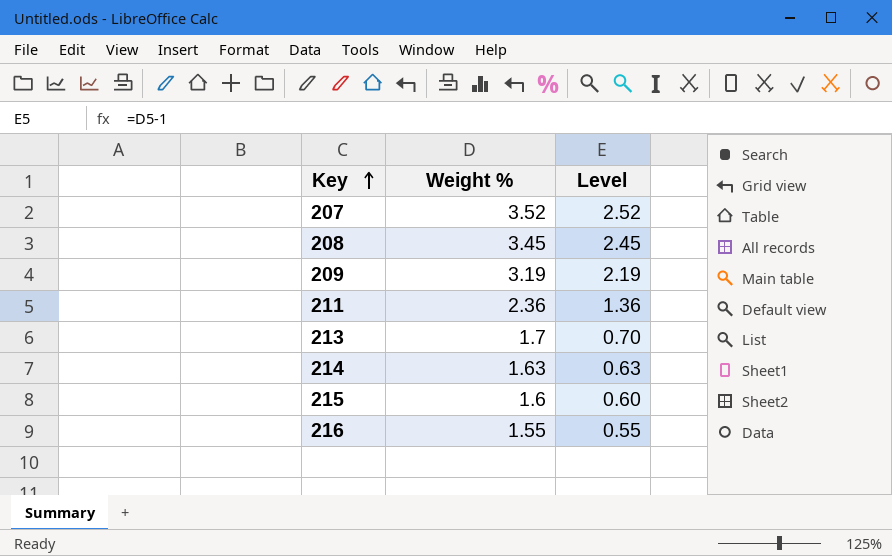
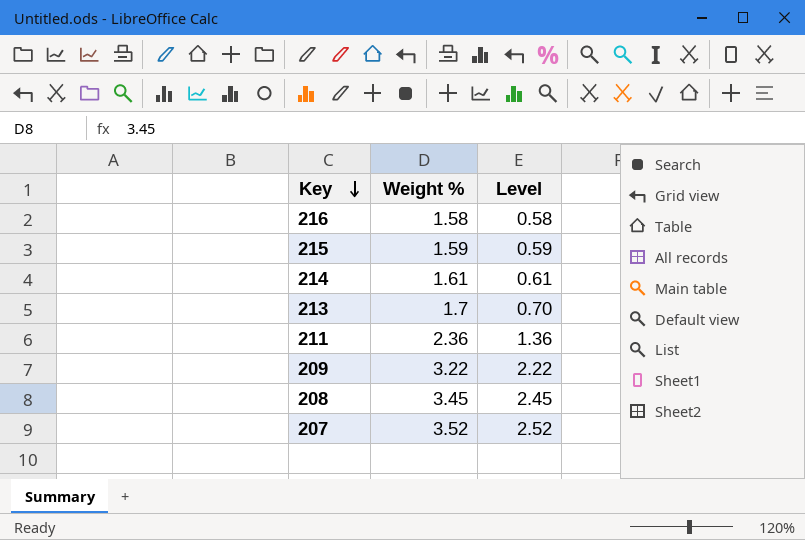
row order: Key ascending -> Key descending
216 | Weight %: 1.55 -> 1.58
216 | Level: 0.55 -> 0.58
215 | Weight %: 1.6 -> 1.59
215 | Level: 0.60 -> 0.59
214 | Weight %: 1.63 -> 1.61
214 | Level: 0.63 -> 0.61
209 | Weight %: 3.19 -> 3.22
209 | Level: 2.19 -> 2.22

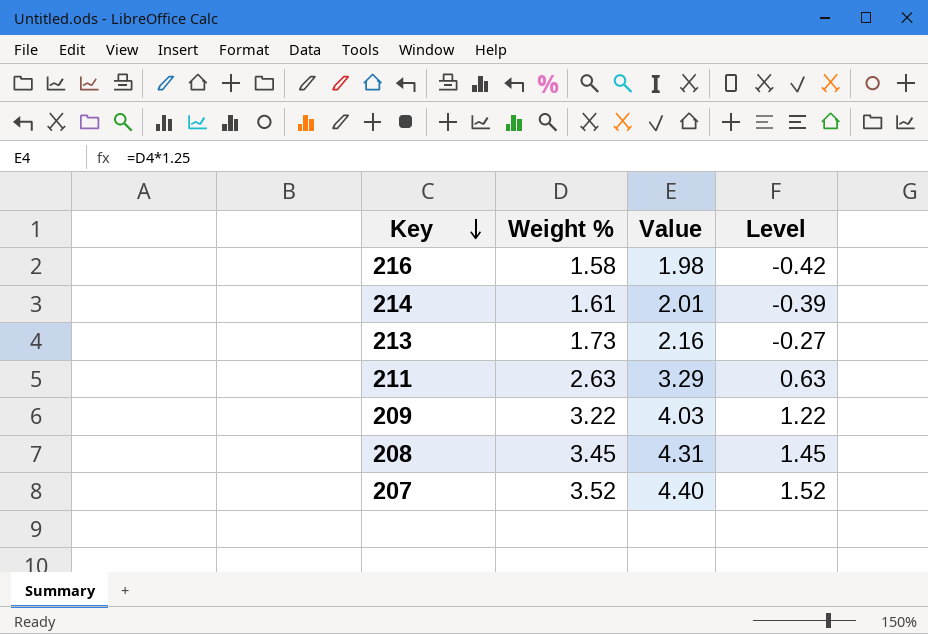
column Value | formula: none -> [Weight %] * 1.25
column Level | formula: [Weight %] - 1 -> [Weight %] - 2
row 215: 1.59 | 0.59 -> none
213 | Weight %: 1.7 -> 1.73
211 | Weight %: 2.36 -> 2.63

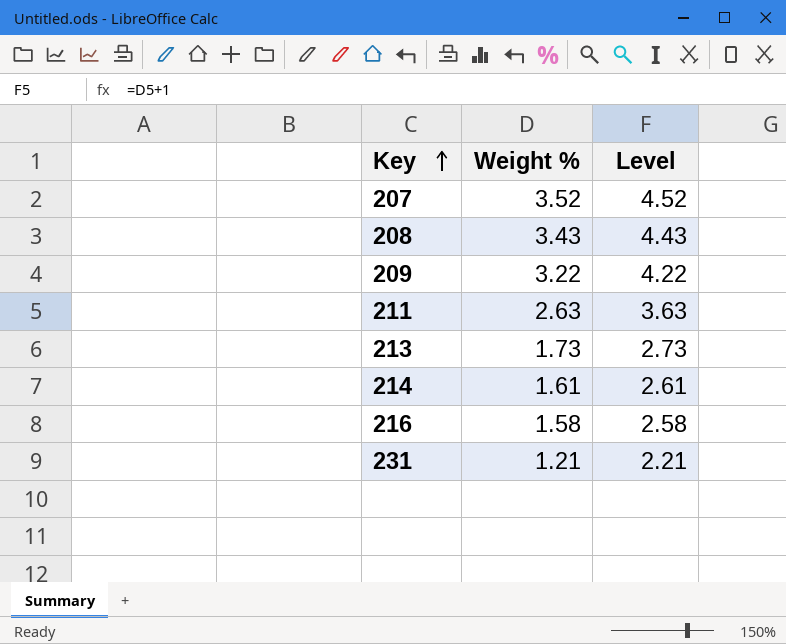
row order: Key descending -> Key ascending
column Value | formula: [Weight %] * 1.25 -> none
column Level | formula: [Weight %] - 2 -> [Weight %] + 1
208 | Weight %: 3.45 -> 3.43
row 231: none -> 1.21 | 2.21

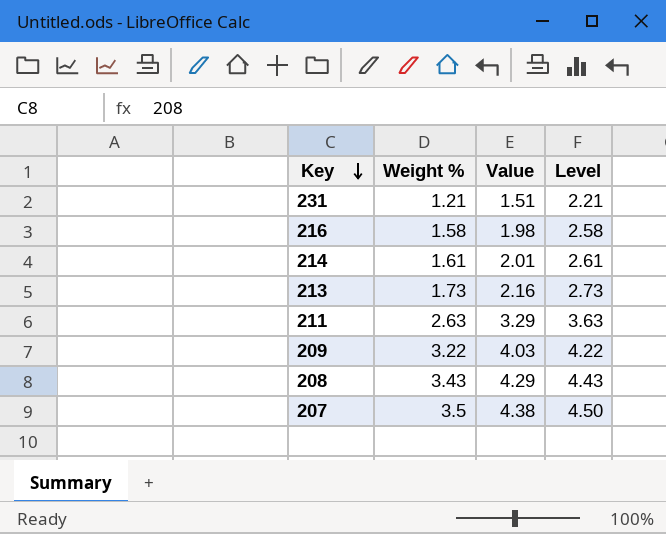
row order: Key ascending -> Key descending
column Value | formula: none -> [Weight %] * 1.25
207 | Weight %: 3.52 -> 3.5
207 | Level: 4.52 -> 4.50

